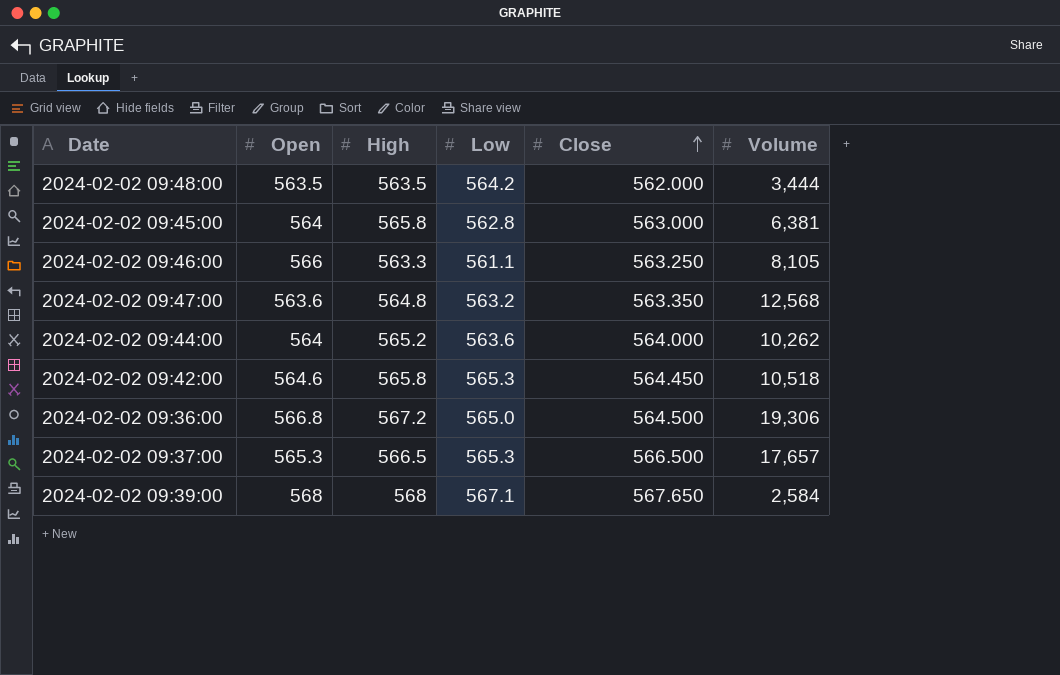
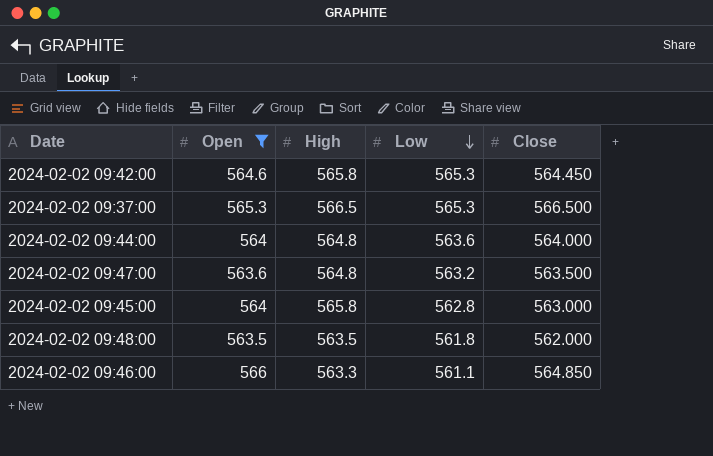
filter: none -> Open <= 566
row order: Close ascending -> Low descending
column Volume | position: 6 -> none
2024-02-02 09:44:00 | High: 565.2 -> 564.8
2024-02-02 09:47:00 | Close: 563.350 -> 563.500
2024-02-02 09:48:00 | Low: 564.2 -> 561.8
2024-02-02 09:46:00 | Close: 563.250 -> 564.850

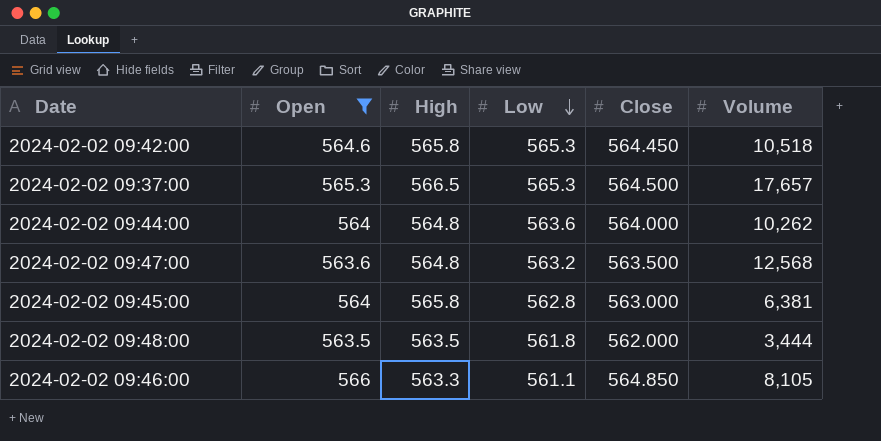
column Volume | position: none -> 6
2024-02-02 09:37:00 | Close: 566.500 -> 564.500

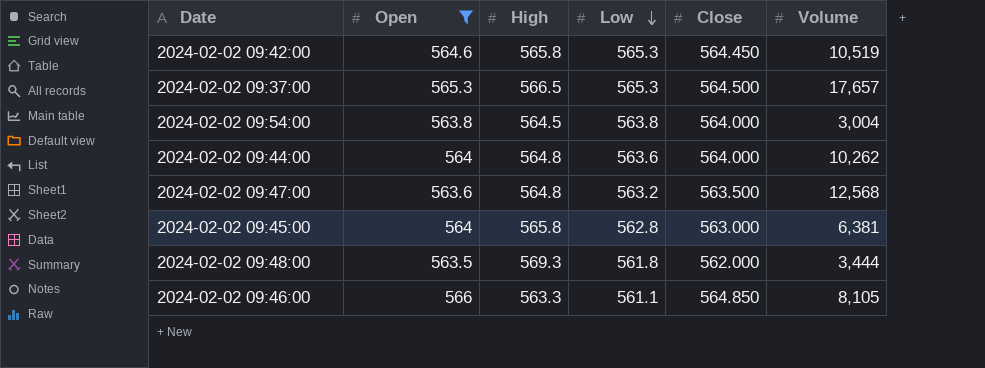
2024-02-02 09:42:00 | Volume: 10,518 -> 10,519
row 2024-02-02 09:54:00: none -> 563.8 | 564.5 | 563.8 | 564.000 | 3,004
2024-02-02 09:48:00 | High: 563.5 -> 569.3

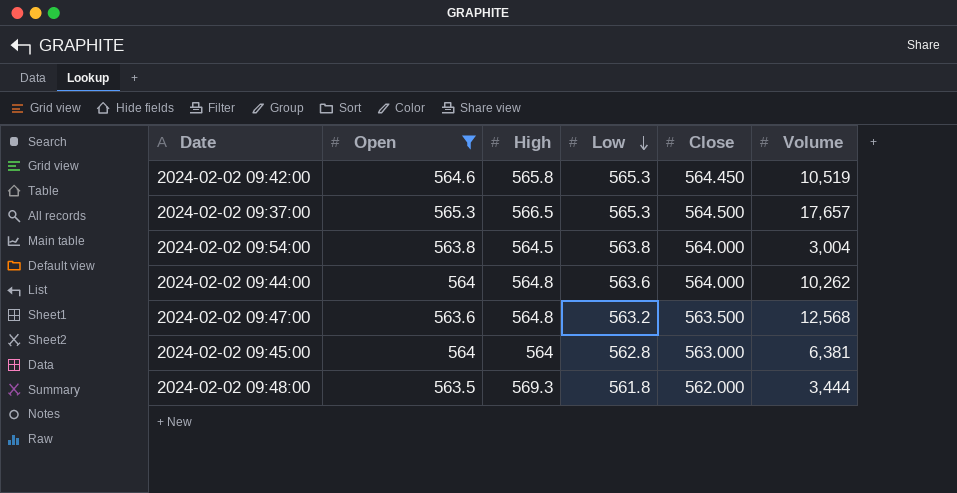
row 2024-02-02 09:46:00: 566 | 563.3 | 561.1 | 564.850 | 8,105 -> none
2024-02-02 09:45:00 | High: 565.8 -> 564

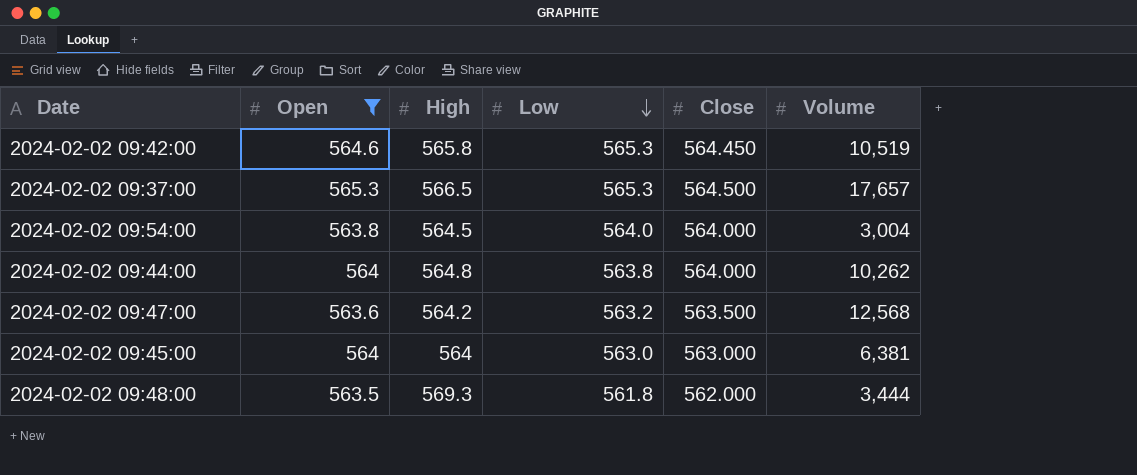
2024-02-02 09:54:00 | Low: 563.8 -> 564.0
2024-02-02 09:44:00 | Low: 563.6 -> 563.8
2024-02-02 09:47:00 | High: 564.8 -> 564.2
2024-02-02 09:45:00 | Low: 562.8 -> 563.0

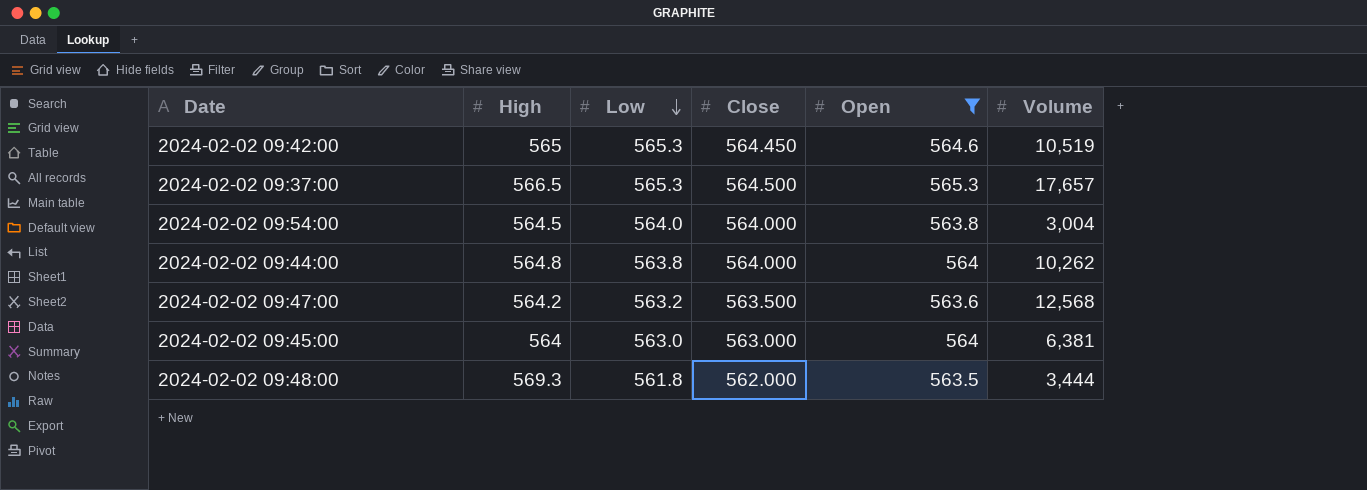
column Open | position: 2 -> 5
2024-02-02 09:42:00 | High: 565.8 -> 565

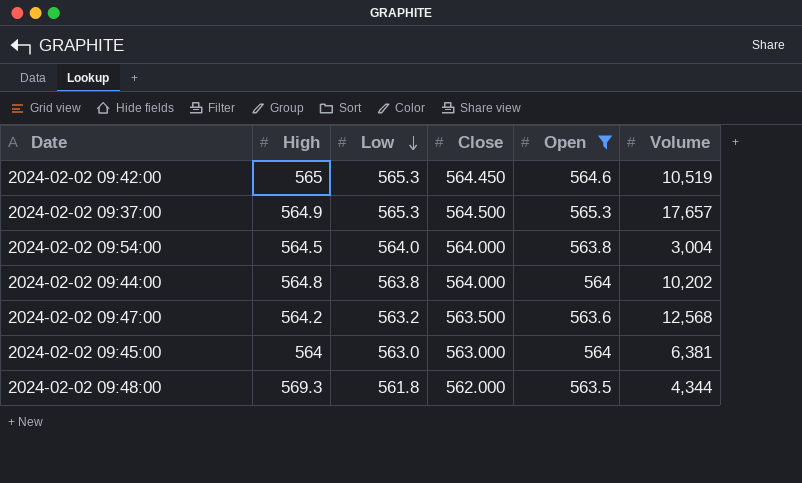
2024-02-02 09:37:00 | High: 566.5 -> 564.9
2024-02-02 09:44:00 | Volume: 10,262 -> 10,202
2024-02-02 09:48:00 | Volume: 3,444 -> 4,344

